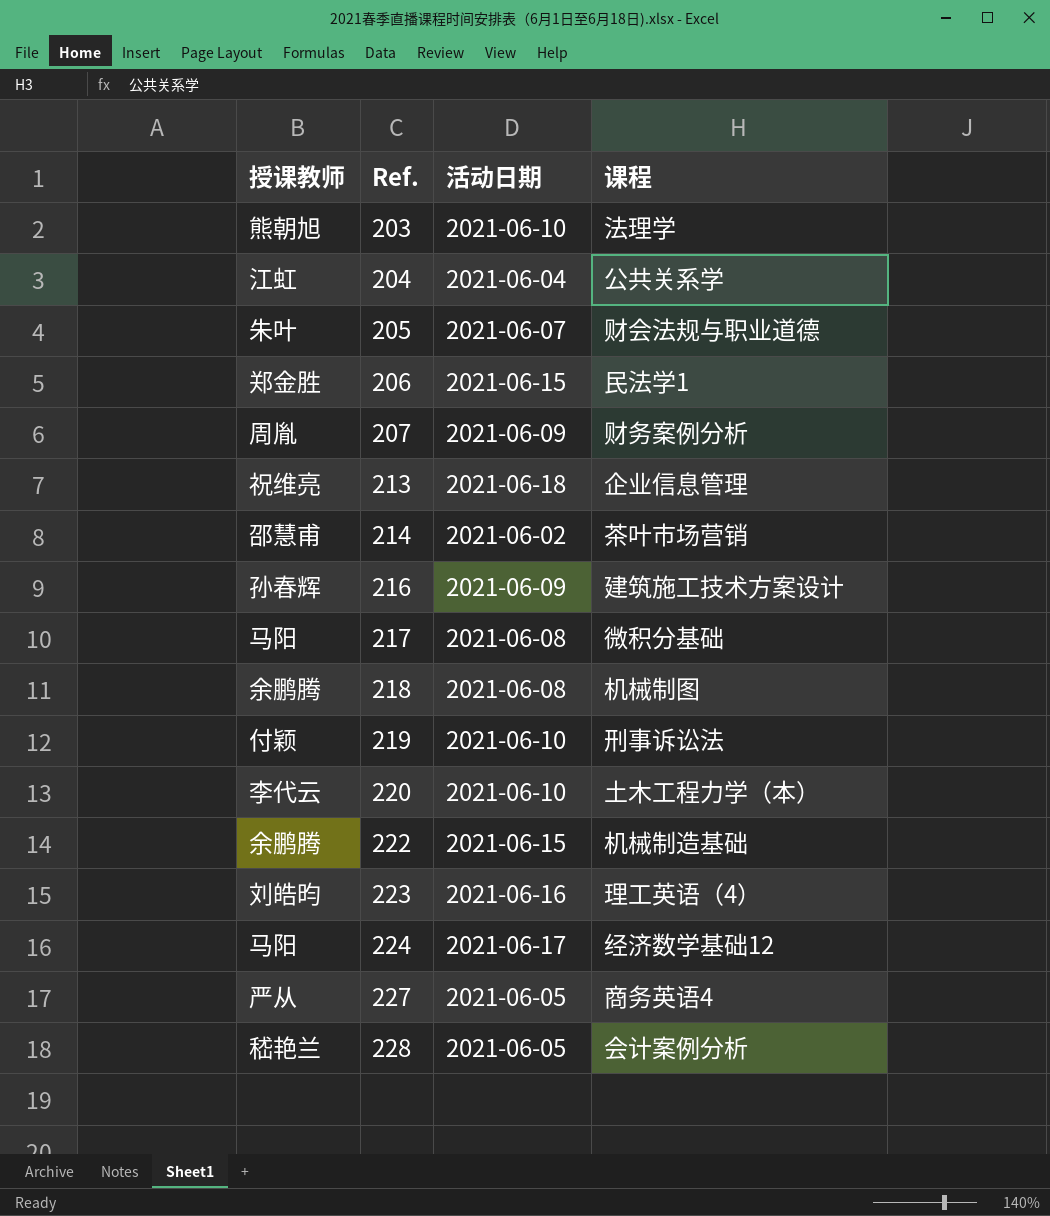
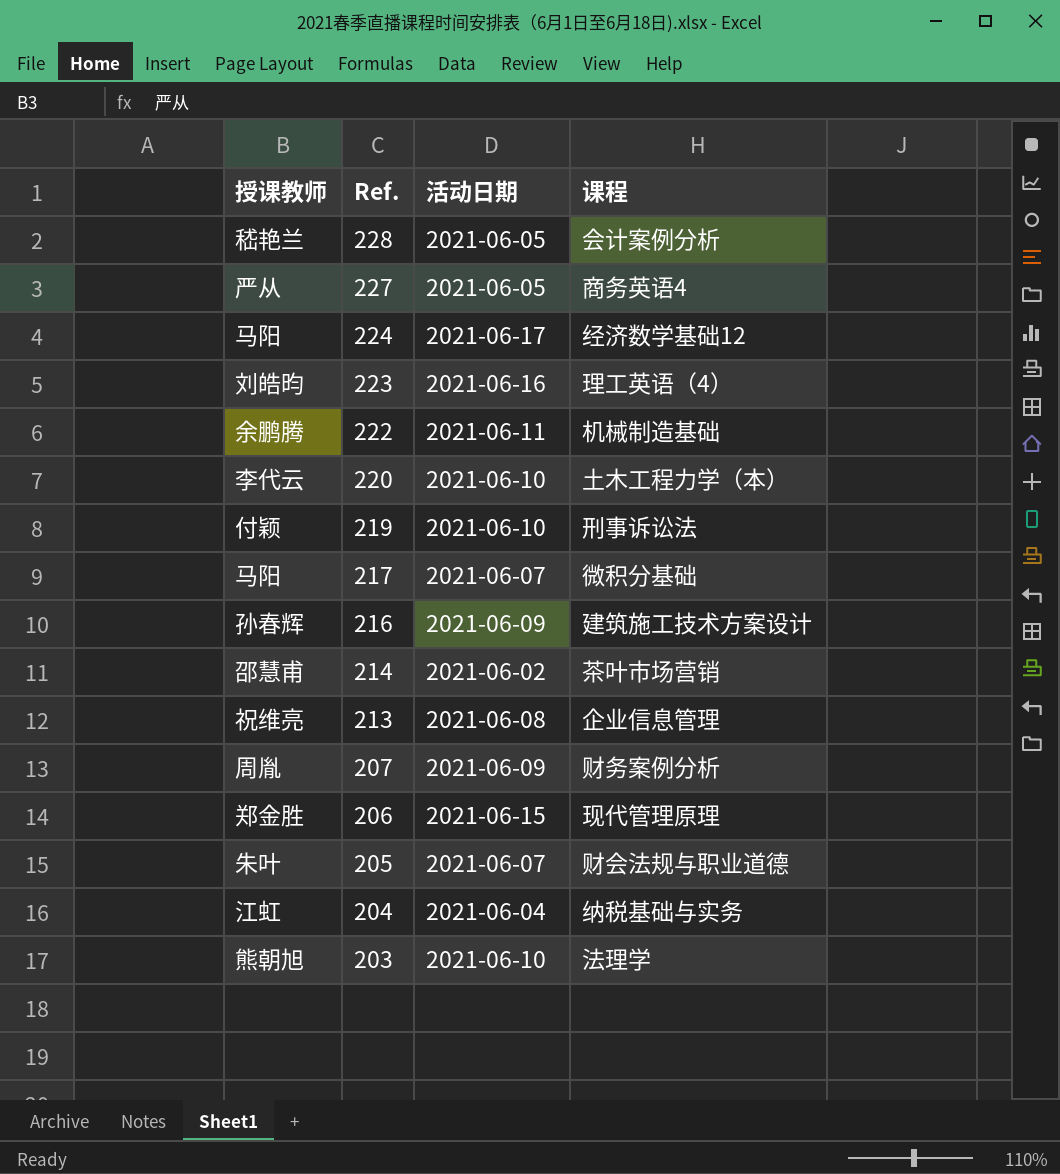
row order: Ref. ascending -> Ref. descending
row 218: 余鹏腾 | 2021-06-08 | 机械制图 -> none
222 | 活动日期: 2021-06-15 -> 2021-06-11
217 | 活动日期: 2021-06-08 -> 2021-06-07
213 | 活动日期: 2021-06-18 -> 2021-06-08
206 | 课程: 民法学1 -> 现代管理原理
204 | 课程: 公共关系学 -> 纳税基础与实务

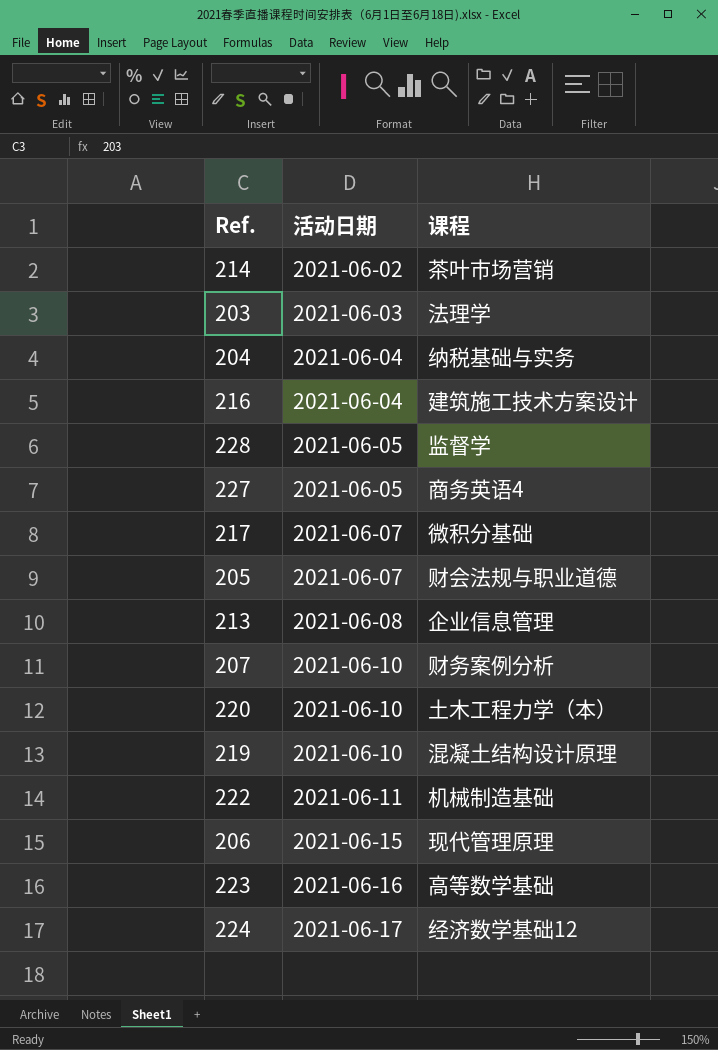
row order: Ref. descending -> 活动日期 ascending
column 授课教师 | position: 1 -> none
203 | 活动日期: 2021-06-10 -> 2021-06-03
216 | 活动日期: 2021-06-09 -> 2021-06-04
228 | 课程: 会计案例分析 -> 监督学
207 | 活动日期: 2021-06-09 -> 2021-06-10
219 | 课程: 刑事诉讼法 -> 混凝土结构设计原理
223 | 课程: 理工英语（4） -> 高等数学基础

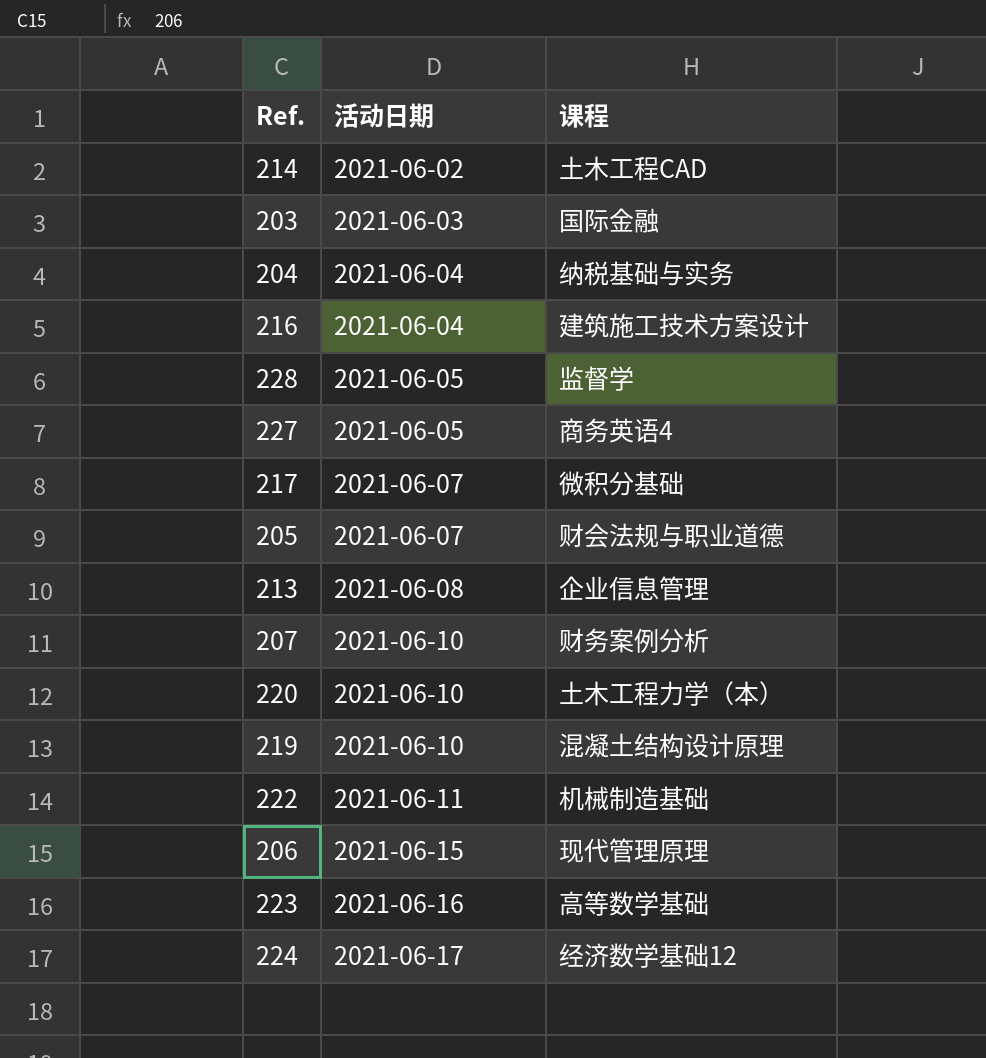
214 | 课程: 茶叶市场营销 -> 土木工程CAD
203 | 课程: 法理学 -> 国际金融

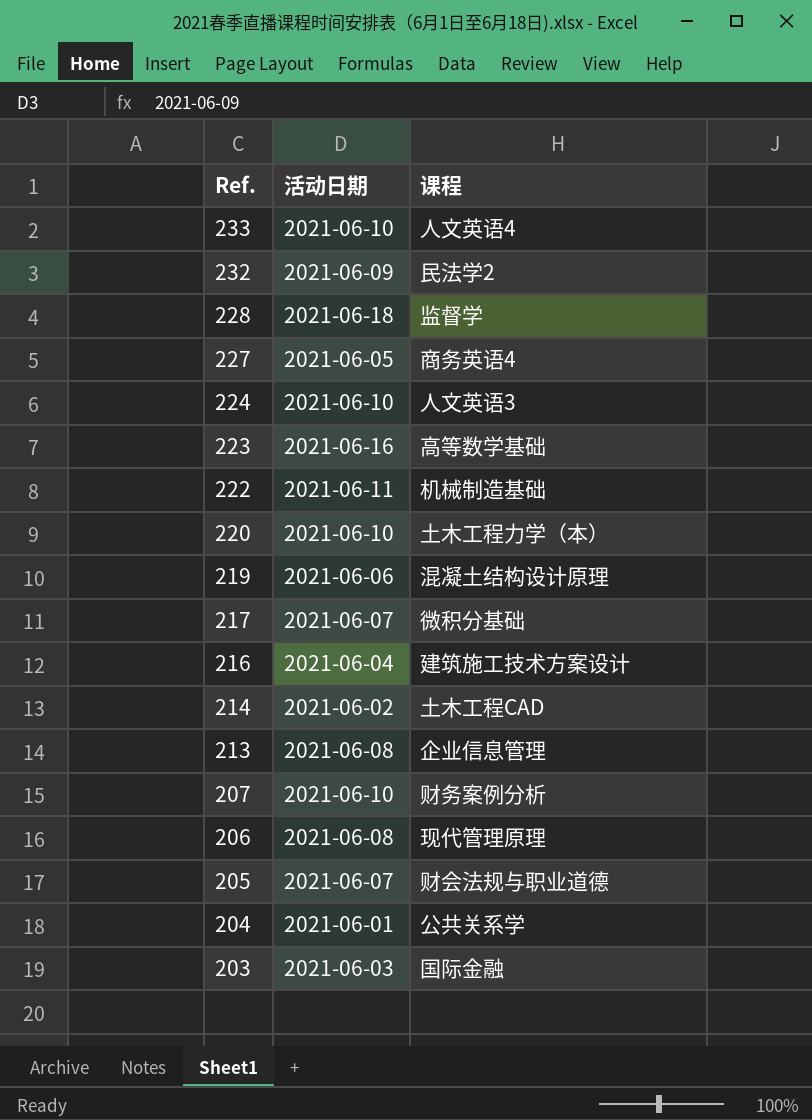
row order: 活动日期 ascending -> Ref. descending
row 233: none -> 2021-06-10 | 人文英语4
row 232: none -> 2021-06-09 | 民法学2
228 | 活动日期: 2021-06-05 -> 2021-06-18
224 | 活动日期: 2021-06-17 -> 2021-06-10
224 | 课程: 经济数学基础12 -> 人文英语3
219 | 活动日期: 2021-06-10 -> 2021-06-06
206 | 活动日期: 2021-06-15 -> 2021-06-08
204 | 活动日期: 2021-06-04 -> 2021-06-01
204 | 课程: 纳税基础与实务 -> 公共关系学

